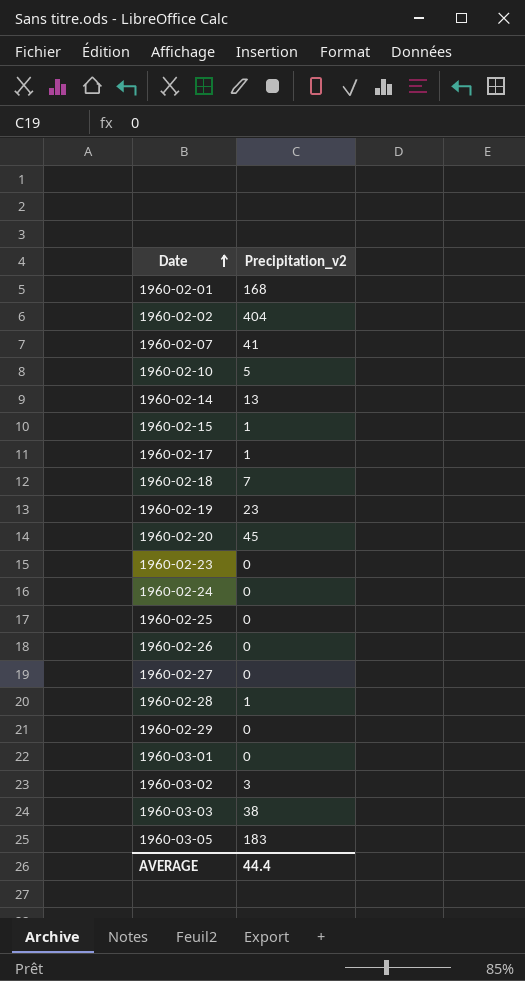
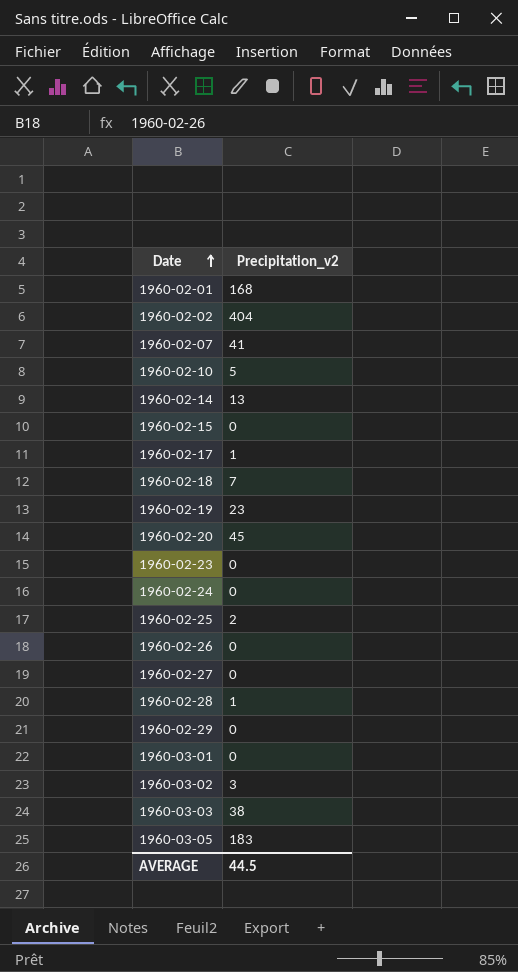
1960-02-15 | Precipitation_v2: 1 -> 0
1960-02-25 | Precipitation_v2: 0 -> 2
AVERAGE | Precipitation_v2: 44.4 -> 44.5

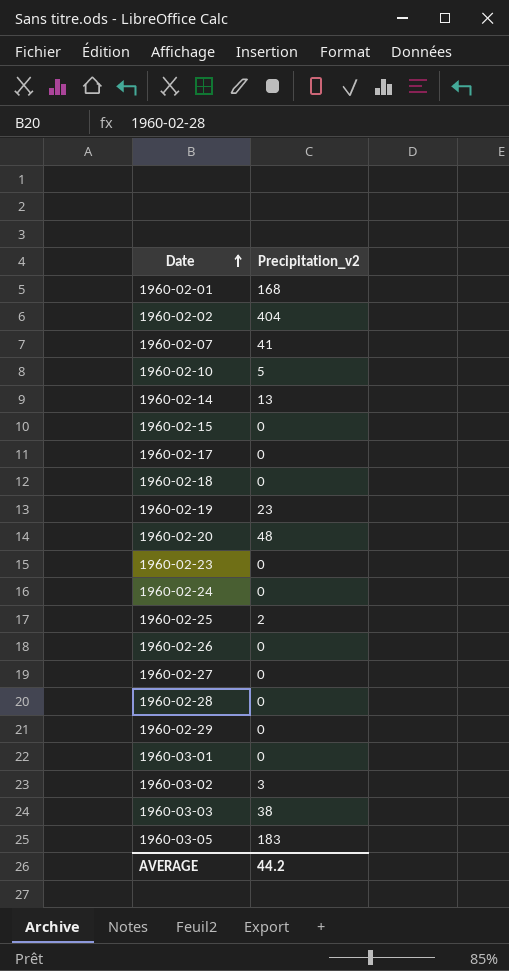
1960-02-17 | Precipitation_v2: 1 -> 0
1960-02-18 | Precipitation_v2: 7 -> 0
1960-02-20 | Precipitation_v2: 45 -> 48
1960-02-28 | Precipitation_v2: 1 -> 0
AVERAGE | Precipitation_v2: 44.5 -> 44.2

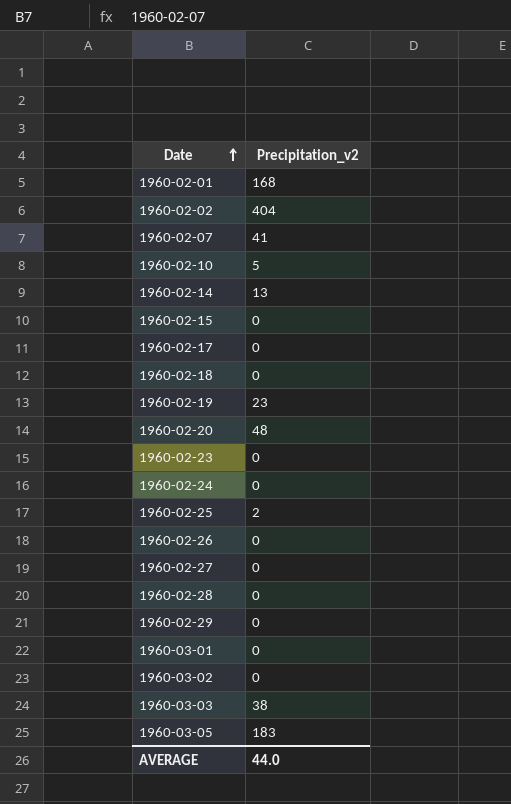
1960-03-02 | Precipitation_v2: 3 -> 0
AVERAGE | Precipitation_v2: 44.2 -> 44.0

